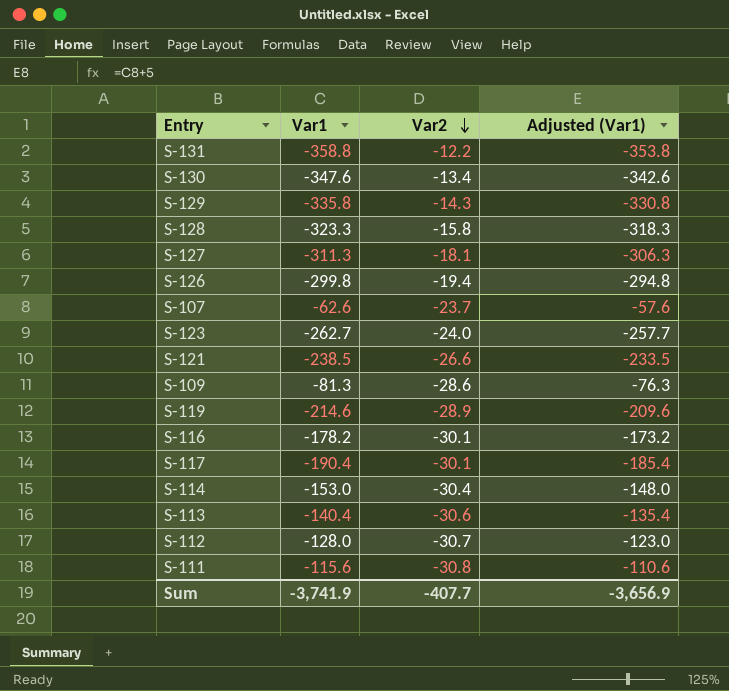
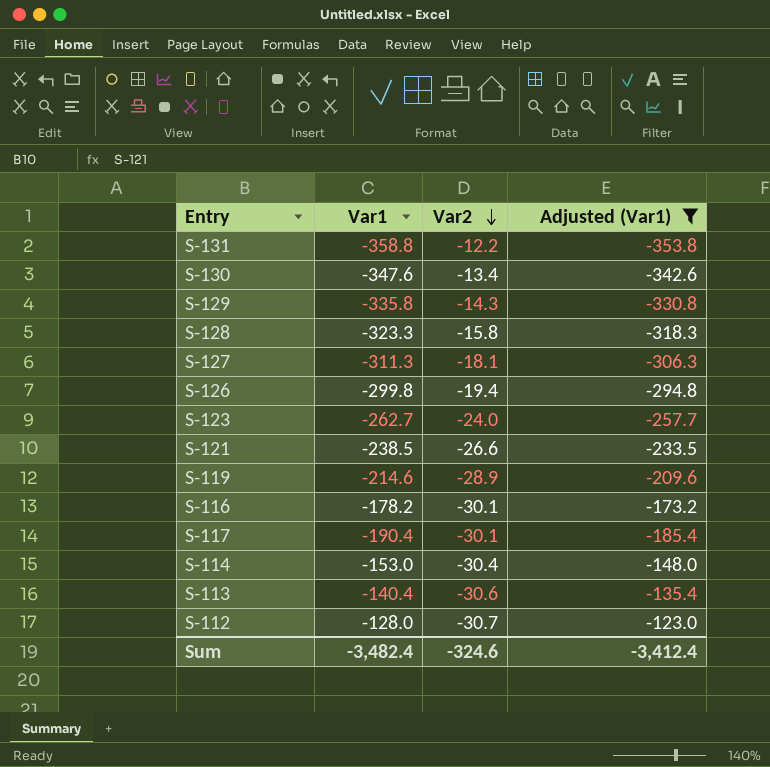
filter: none -> Adjusted (Var1) <= -123.0
Sum | Var1: -3,741.9 -> -3,482.4
Sum | Var2: -407.7 -> -324.6
Sum | Adjusted (Var1): -3,656.9 -> -3,412.4

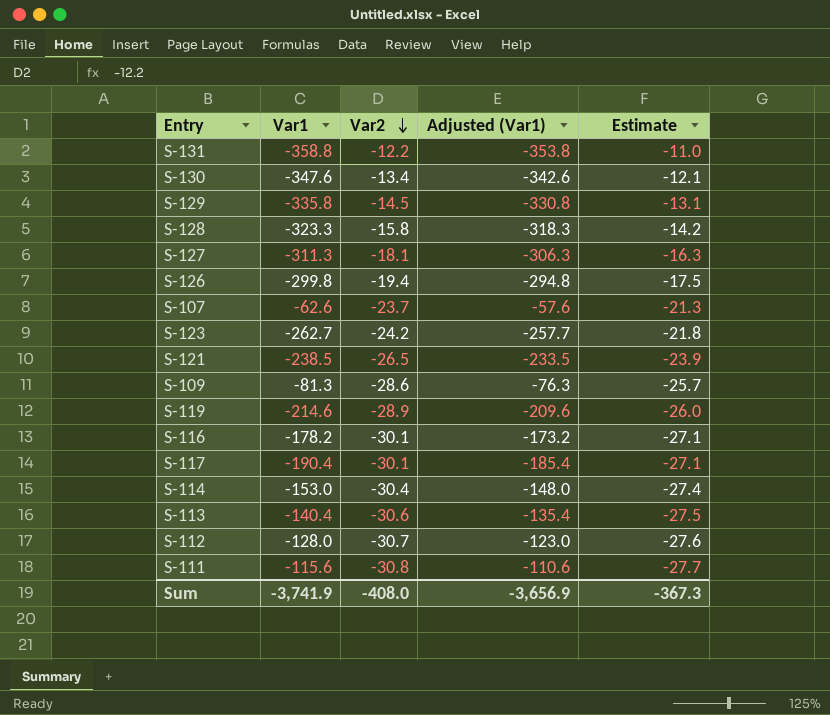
filter: Adjusted (Var1) <= -123.0 -> none
column Estimate | formula: none -> [Var2] * 0.9
S-129 | Var2: -14.3 -> -14.5
S-123 | Var2: -24.0 -> -24.2
S-121 | Var2: -26.6 -> -26.5
Sum | Var1: -3,482.4 -> -3,741.9
Sum | Var2: -324.6 -> -408.0
Sum | Adjusted (Var1): -3,412.4 -> -3,656.9

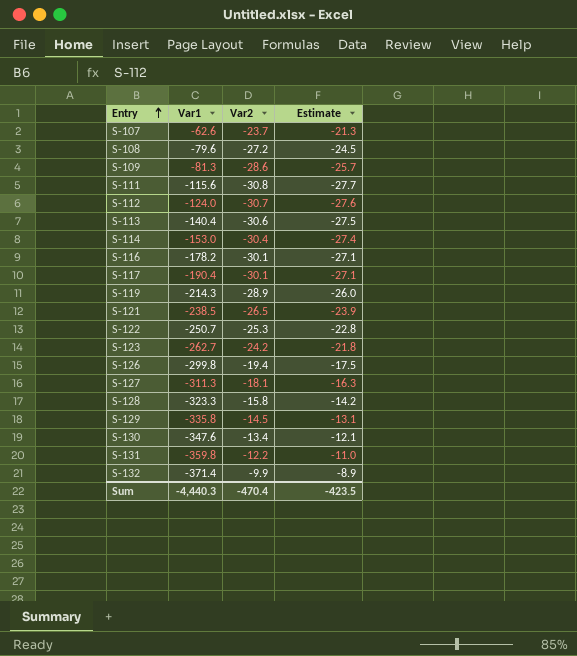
row order: Var2 descending -> Entry ascending
column Adjusted (Var1) | formula: [Var1] + 5 -> none
row S-108: none -> -79.6 | -27.2 | -24.5
S-112 | Var1: -128.0 -> -124.0
S-119 | Var1: -214.6 -> -214.3
row S-122: none -> -250.7 | -25.3 | -22.8
S-131 | Var1: -358.8 -> -359.8
row S-132: none -> -371.4 | -9.9 | -8.9
Sum | Var1: -3,741.9 -> -4,440.3
Sum | Var2: -408.0 -> -470.4
Sum | Estimate: -367.3 -> -423.5

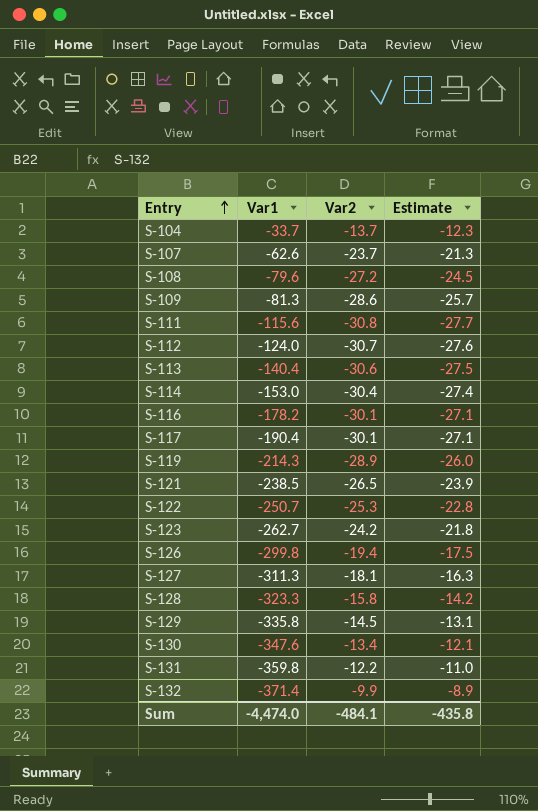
row S-104: none -> -33.7 | -13.7 | -12.3
Sum | Var1: -4,440.3 -> -4,474.0
Sum | Var2: -470.4 -> -484.1
Sum | Estimate: -423.5 -> -435.8

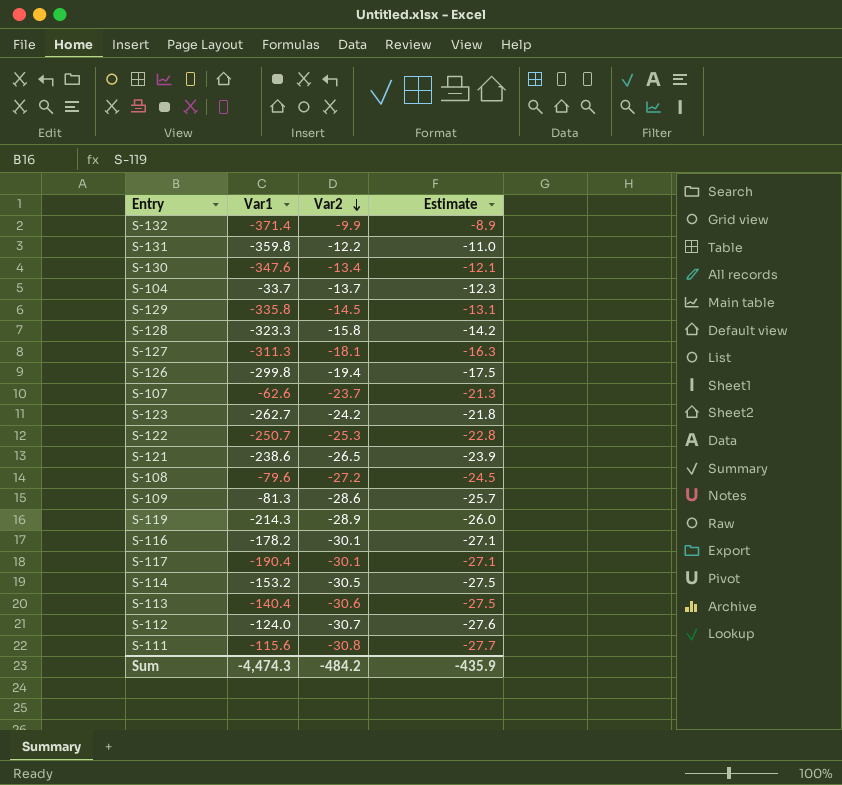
row order: Entry ascending -> Var2 descending
S-121 | Var1: -238.5 -> -238.6
S-114 | Var1: -153.0 -> -153.2
S-114 | Var2: -30.4 -> -30.5
S-114 | Estimate: -27.4 -> -27.5
Sum | Var1: -4,474.0 -> -4,474.3
Sum | Var2: -484.1 -> -484.2
Sum | Estimate: -435.8 -> -435.9

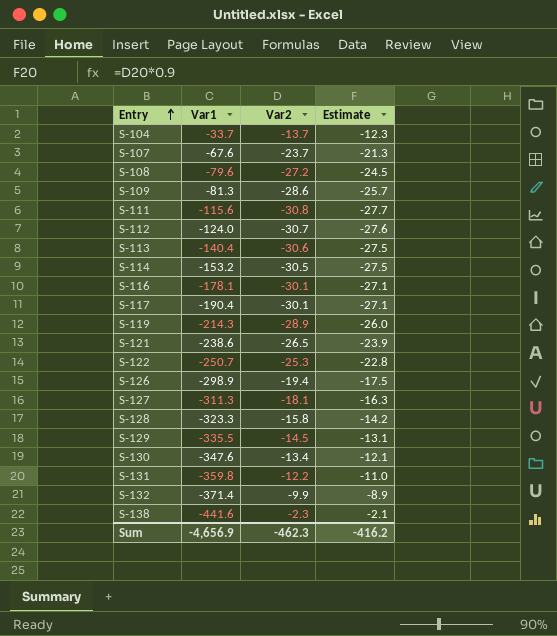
row order: Var2 descending -> Entry ascending
row S-123: -262.7 | -24.2 | -21.8 -> none
S-107 | Var1: -62.6 -> -67.6
S-116 | Var1: -178.2 -> -178.1
S-126 | Var1: -299.8 -> -298.9
S-129 | Var1: -335.8 -> -335.5
row S-138: none -> -441.6 | -2.3 | -2.1
Sum | Var1: -4,474.3 -> -4,656.9
Sum | Var2: -484.2 -> -462.3
Sum | Estimate: -435.9 -> -416.2

